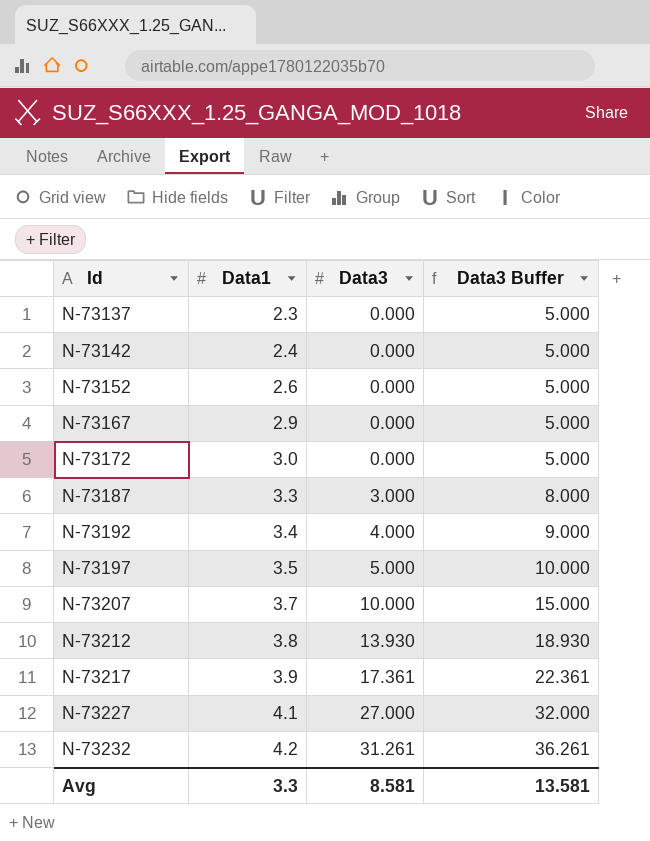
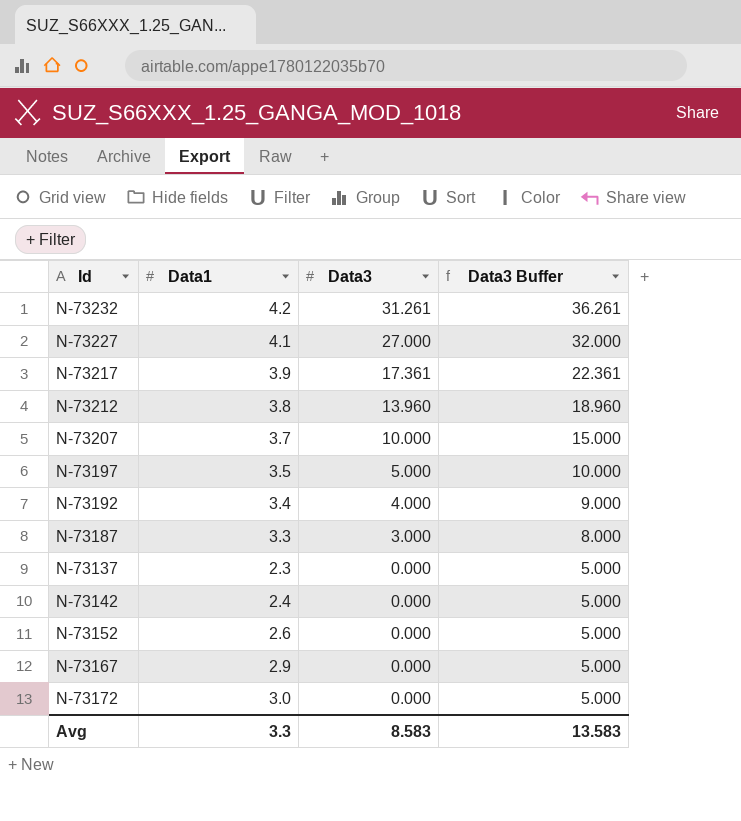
row order: Id ascending -> Data3 descending
N-73212 | Data3: 13.930 -> 13.960
N-73212 | Data3 Buffer: 18.930 -> 18.960
Avg | Data3: 8.581 -> 8.583
Avg | Data3 Buffer: 13.581 -> 13.583

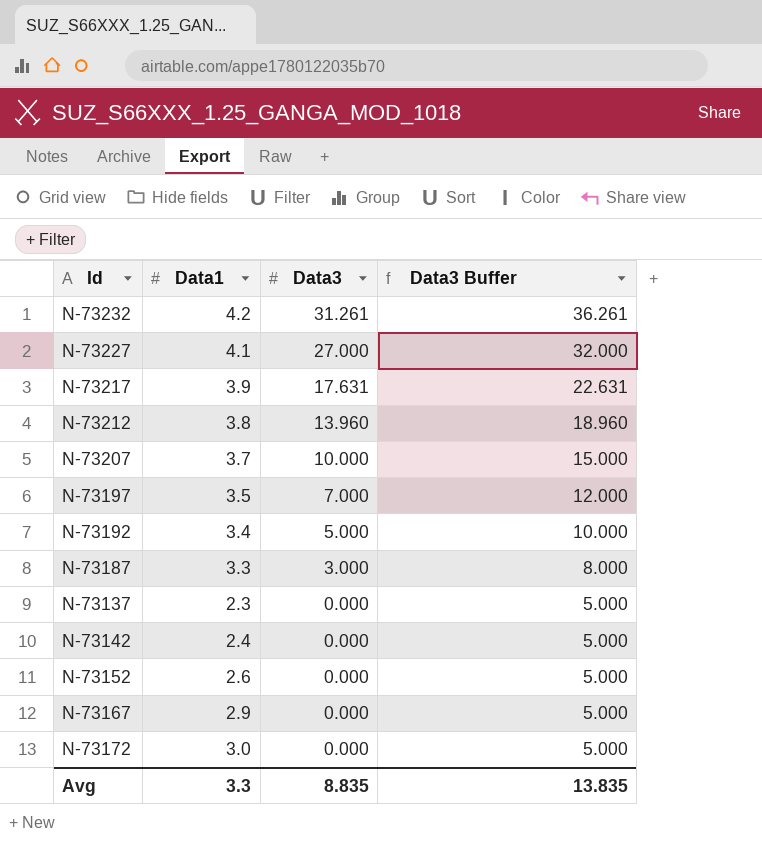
N-73217 | Data3: 17.361 -> 17.631
N-73217 | Data3 Buffer: 22.361 -> 22.631
N-73197 | Data3: 5.000 -> 7.000
N-73197 | Data3 Buffer: 10.000 -> 12.000
N-73192 | Data3: 4.000 -> 5.000
N-73192 | Data3 Buffer: 9.000 -> 10.000
Avg | Data3: 8.583 -> 8.835
Avg | Data3 Buffer: 13.583 -> 13.835

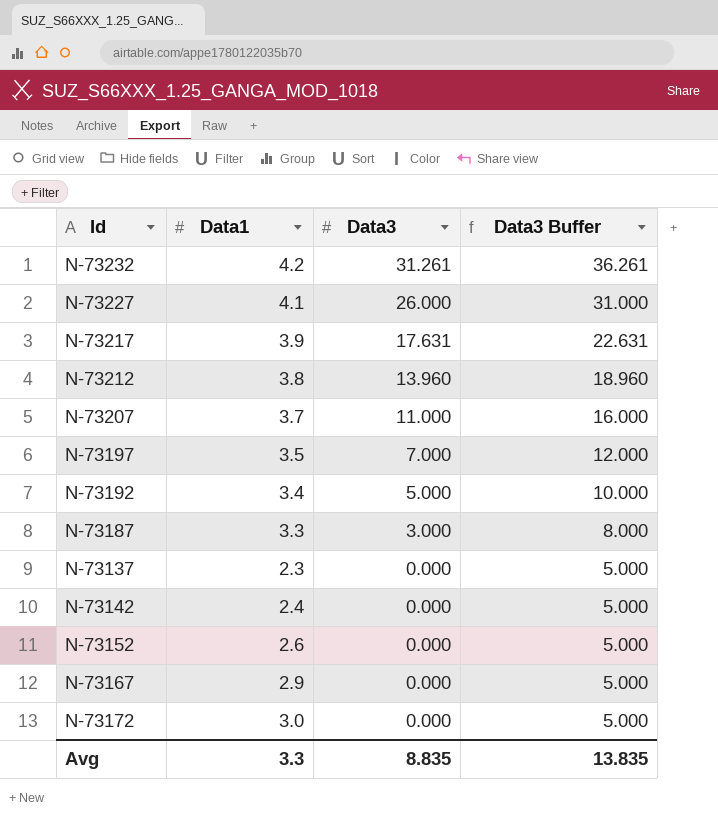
N-73227 | Data3: 27.000 -> 26.000
N-73227 | Data3 Buffer: 32.000 -> 31.000
N-73207 | Data3: 10.000 -> 11.000
N-73207 | Data3 Buffer: 15.000 -> 16.000

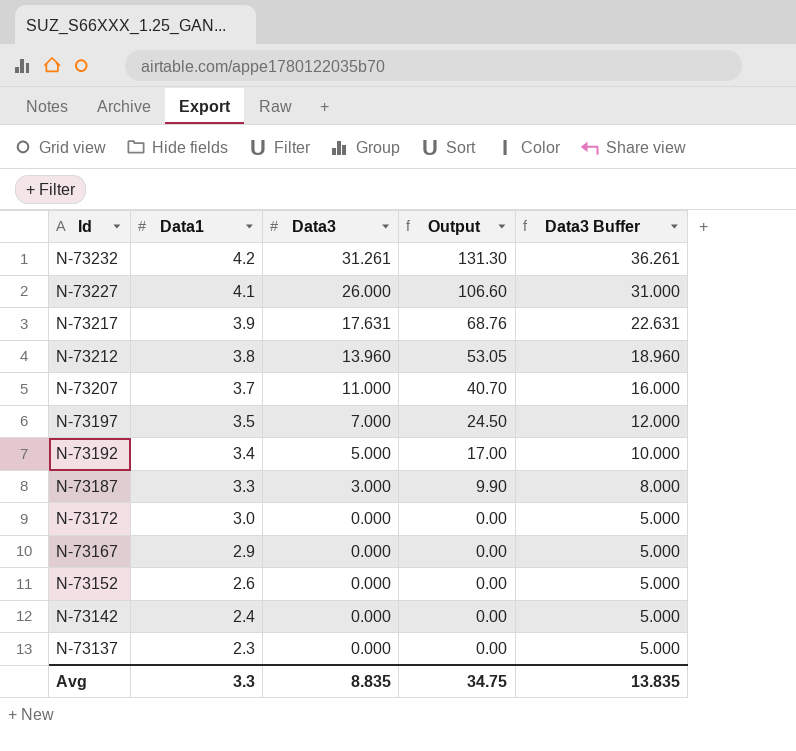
row order: Data3 descending -> Id descending
column Output | formula: none -> [Data1] * [Data3]

